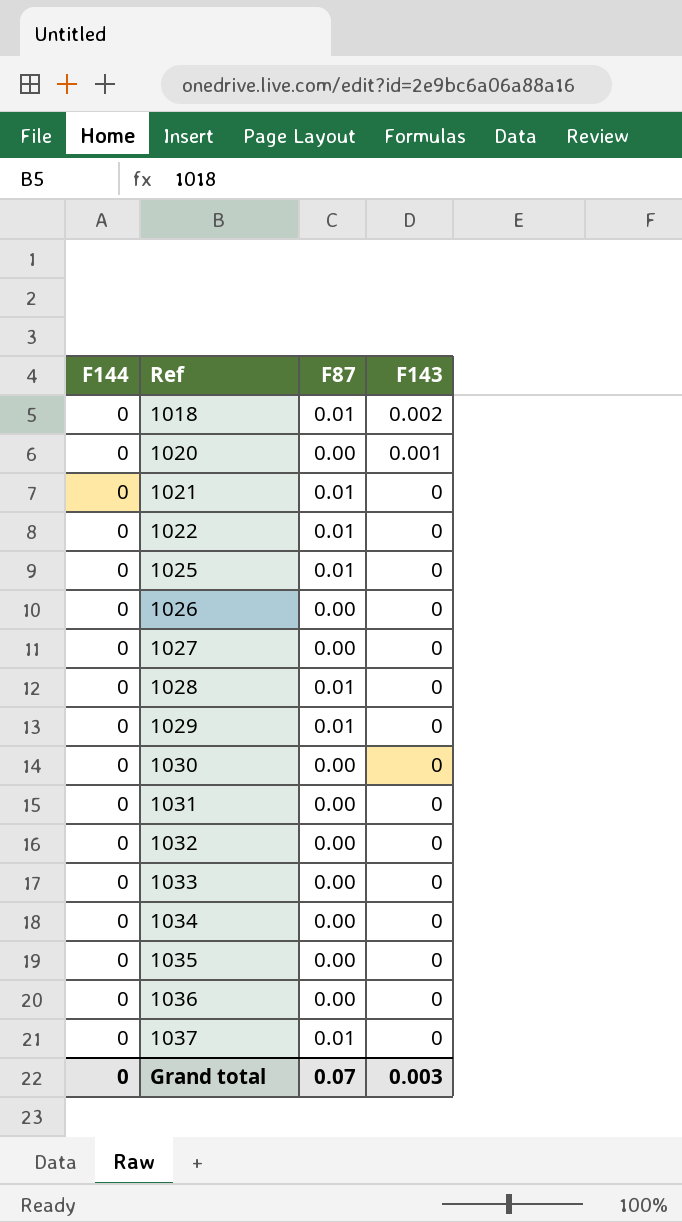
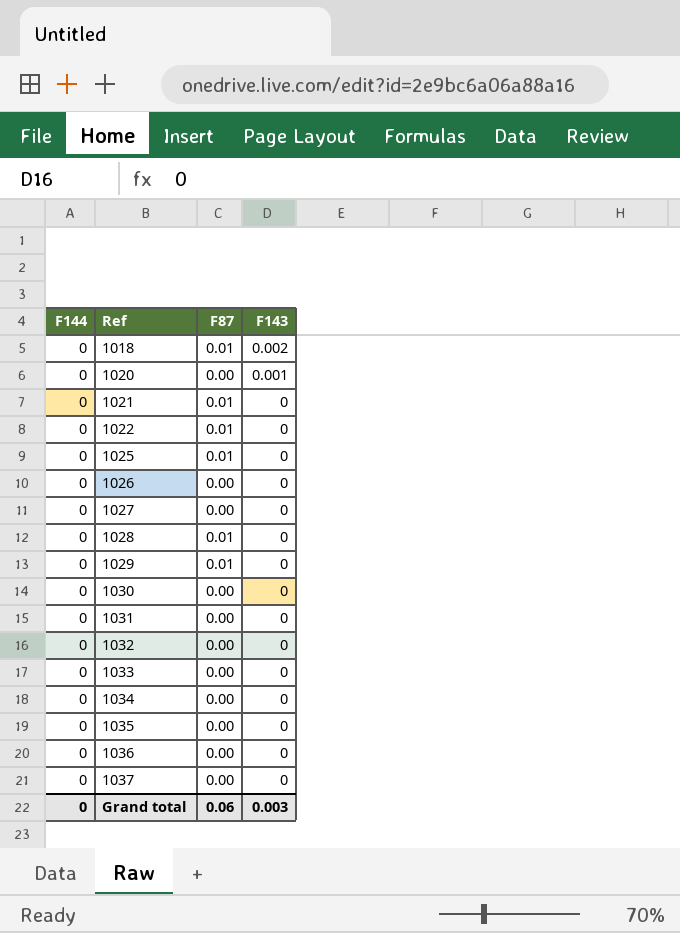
1037 | F87: 0.01 -> 0.00
Grand total | F87: 0.07 -> 0.06

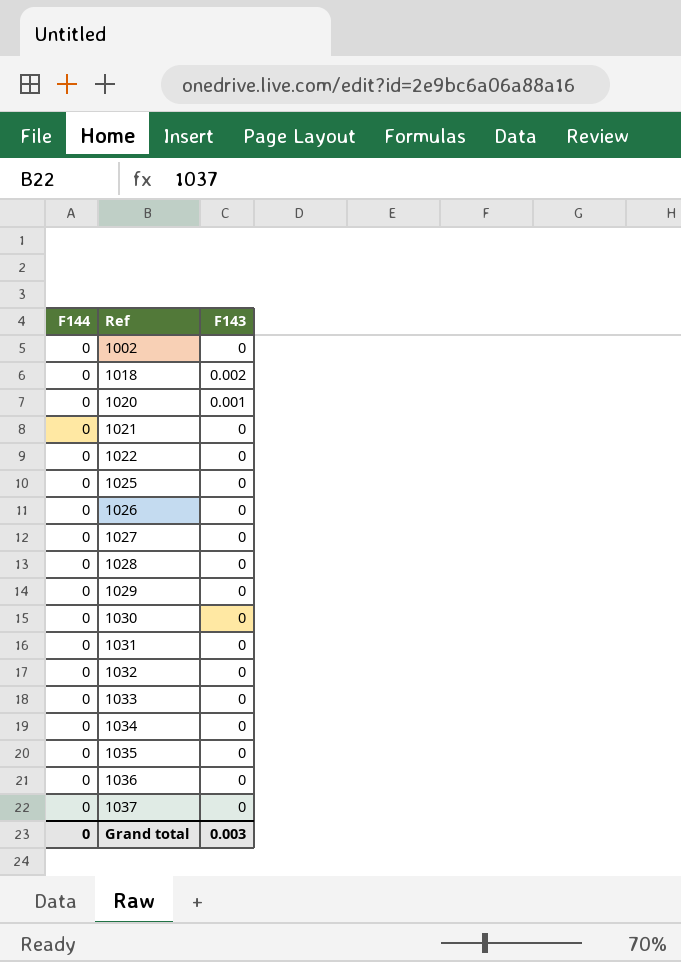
column F87 | position: 3 -> none
row 1002: none -> 0 | 0

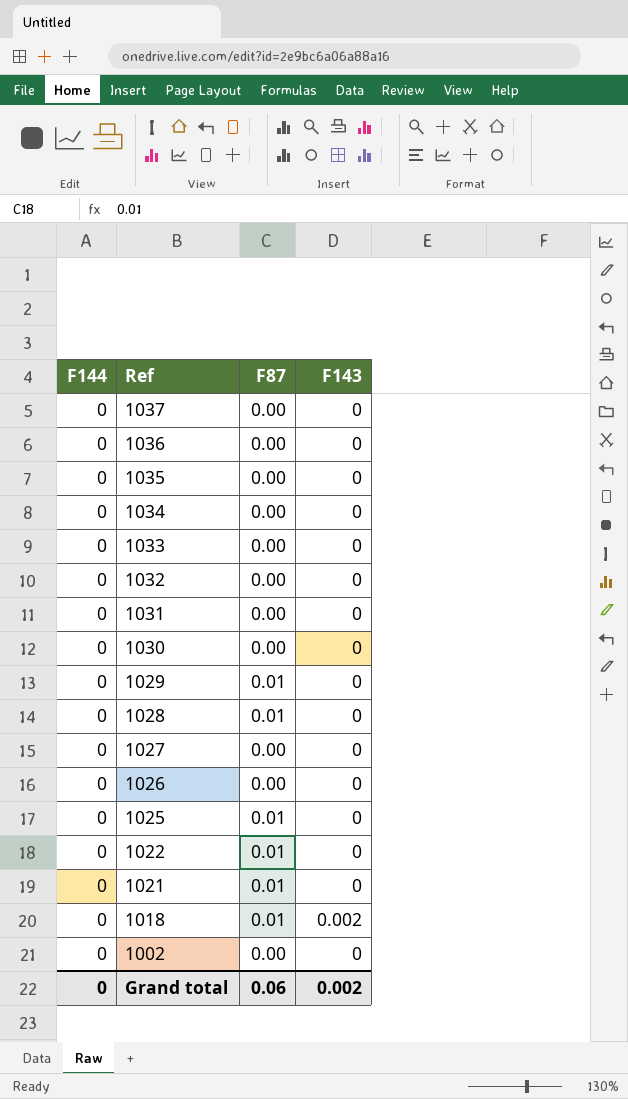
row order: Ref ascending -> Ref descending
column F87 | position: none -> 3
row 1020: 0 | 0.001 -> none
Grand total | F143: 0.003 -> 0.002

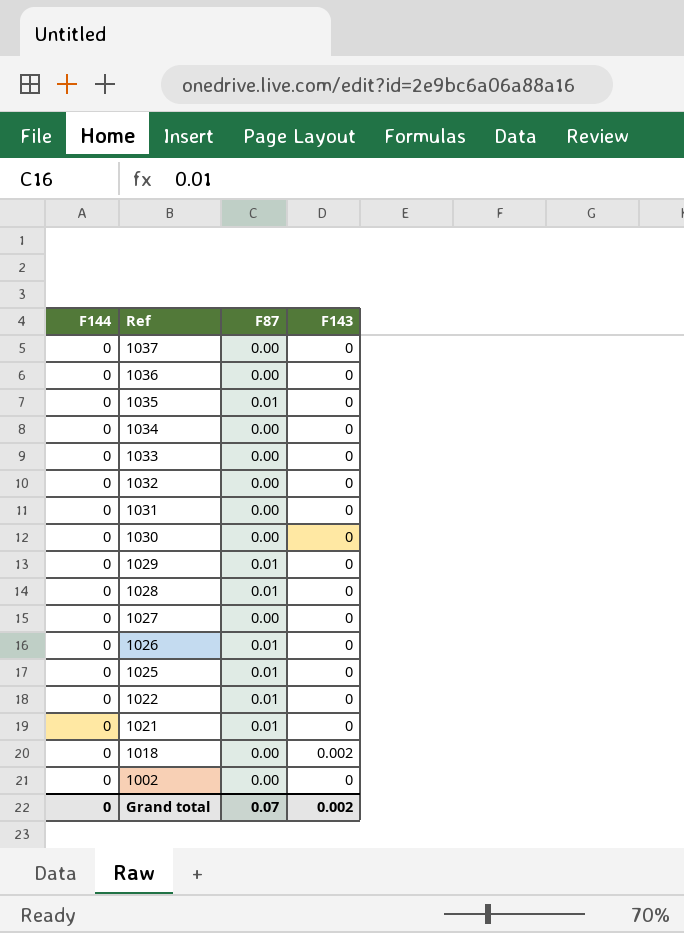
1035 | F87: 0.00 -> 0.01
1026 | F87: 0.00 -> 0.01
1018 | F87: 0.01 -> 0.00
Grand total | F87: 0.06 -> 0.07

